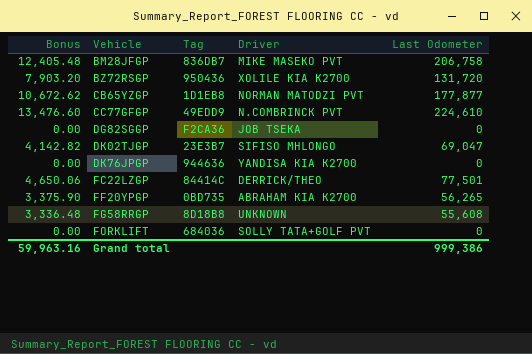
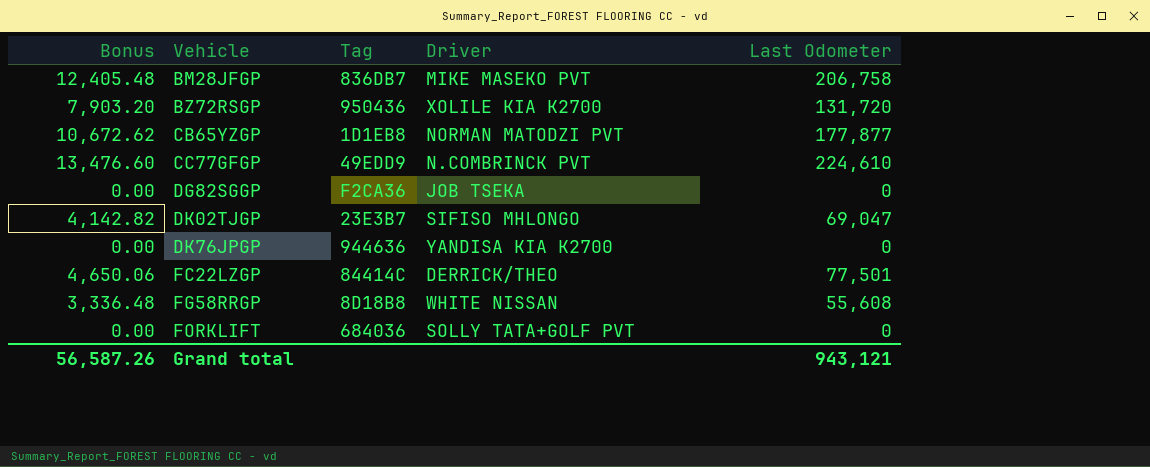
row FF20YPGP: 3,375.90 | 0BD735 | ABRAHAM KIA K2700 | 56,265 -> none
FG58RRGP | Driver: UNKNOWN -> WHITE NISSAN
Grand total | Bonus: 59,963.16 -> 56,587.26
Grand total | Last Odometer: 999,386 -> 943,121

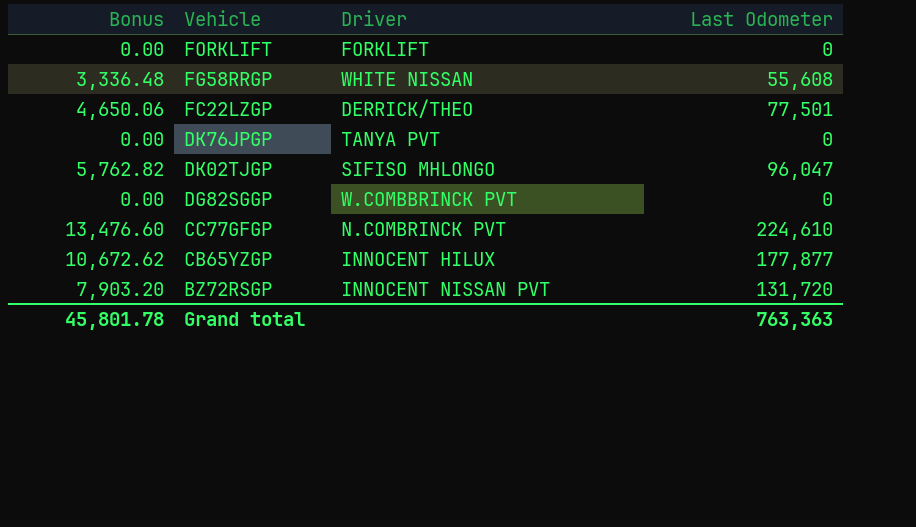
row order: Vehicle ascending -> Vehicle descending
column Tag | position: 3 -> none
row BM28JFGP: 12,405.48 | 836DB7 | MIKE MASEKO PVT | 206,758 -> none
FORKLIFT | Driver: SOLLY TATA+GOLF PVT -> FORKLIFT
DK76JPGP | Driver: YANDISA KIA K2700 -> TANYA PVT
DK02TJGP | Bonus: 4,142.82 -> 5,762.82
DK02TJGP | Last Odometer: 69,047 -> 96,047
DG82SGGP | Driver: JOB TSEKA -> W.COMBBRINCK PVT
CB65YZGP | Driver: NORMAN MATODZI PVT -> INNOCENT HILUX
BZ72RSGP | Driver: XOLILE KIA K2700 -> INNOCENT NISSAN PVT
Grand total | Bonus: 56,587.26 -> 45,801.78
Grand total | Last Odometer: 943,121 -> 763,363

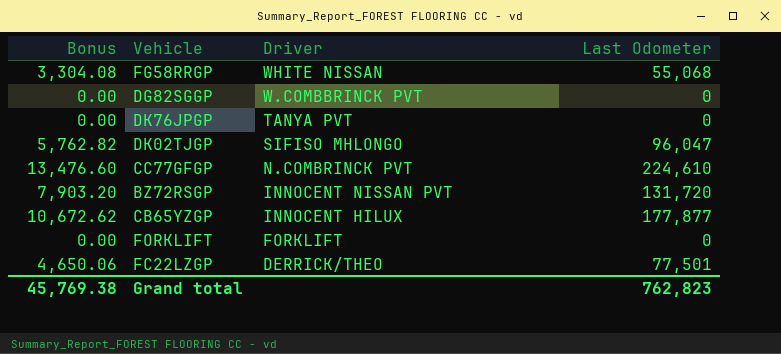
row order: Vehicle descending -> Driver descending
FG58RRGP | Bonus: 3,336.48 -> 3,304.08
FG58RRGP | Last Odometer: 55,608 -> 55,068
Grand total | Bonus: 45,801.78 -> 45,769.38
Grand total | Last Odometer: 763,363 -> 762,823

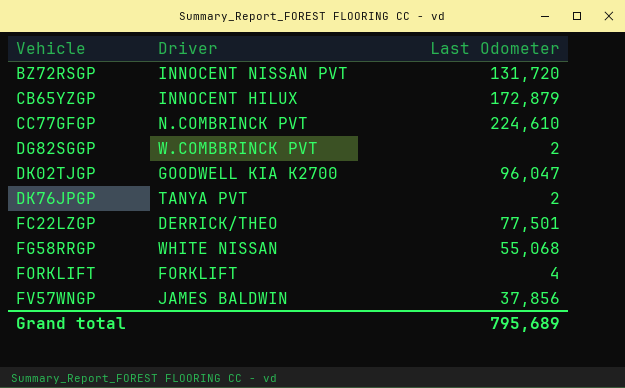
row order: Driver descending -> Vehicle ascending
column Bonus | formula: [Last Odometer] * 0.06 -> none
CB65YZGP | Last Odometer: 177,877 -> 172,879
DG82SGGP | Last Odometer: 0 -> 2
DK02TJGP | Driver: SIFISO MHLONGO -> GOODWELL KIA K2700
DK76JPGP | Last Odometer: 0 -> 2
FORKLIFT | Last Odometer: 0 -> 4
row FV57WNGP: none -> JAMES BALDWIN | 37,856
Grand total | Last Odometer: 762,823 -> 795,689

